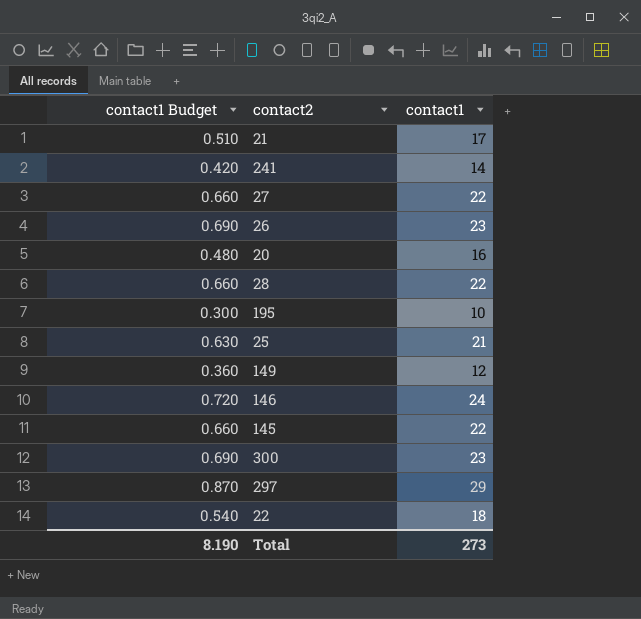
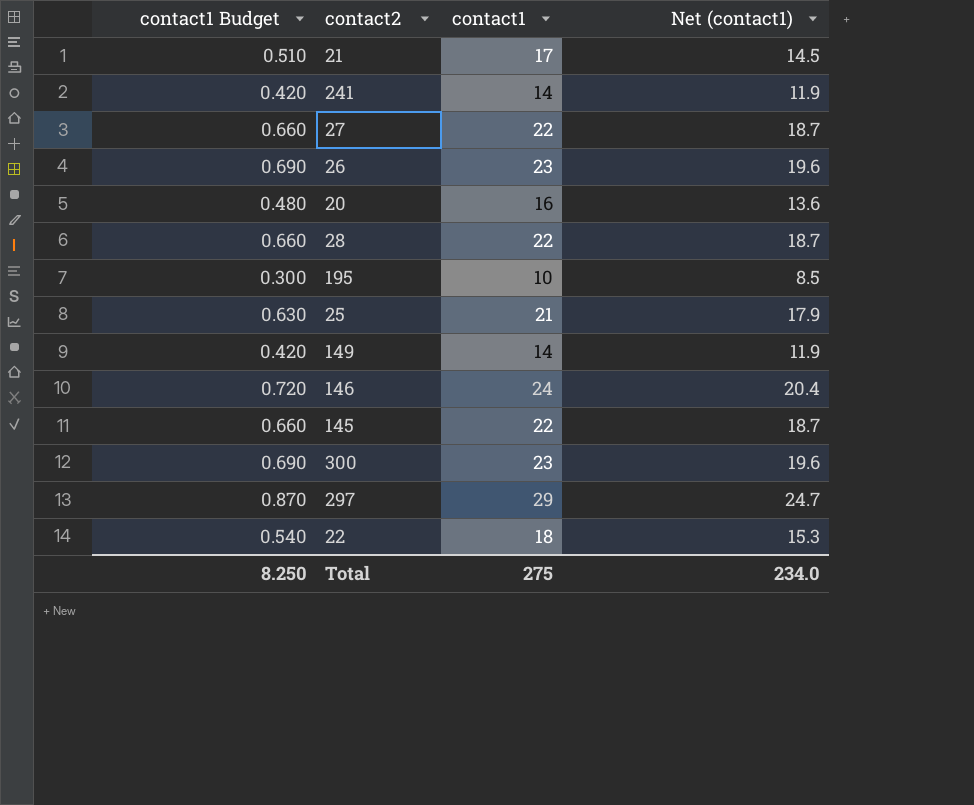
column Net (contact1) | formula: none -> [contact1] * 0.85
149 | contact1 Budget: 0.360 -> 0.420
149 | contact1: 12 -> 14
Total | contact1 Budget: 8.190 -> 8.250
Total | contact1: 273 -> 275

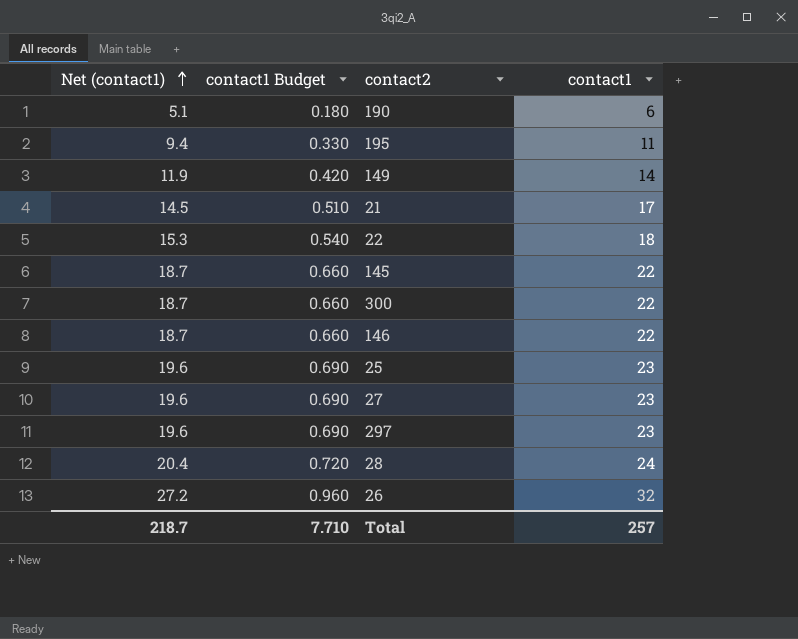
row order: none -> Net (contact1) ascending
column Net (contact1) | position: 4 -> 1
row 241: 0.420 | 14 | 11.9 -> none
row 20: 0.480 | 16 | 13.6 -> none
row 190: none -> 5.1 | 0.180 | 6
195 | Net (contact1): 8.5 -> 9.4
195 | contact1 Budget: 0.300 -> 0.330
195 | contact1: 10 -> 11
300 | Net (contact1): 19.6 -> 18.7
300 | contact1 Budget: 0.690 -> 0.660
300 | contact1: 23 -> 22
146 | Net (contact1): 20.4 -> 18.7
146 | contact1 Budget: 0.720 -> 0.660
146 | contact1: 24 -> 22
25 | Net (contact1): 17.9 -> 19.6
25 | contact1 Budget: 0.630 -> 0.690
25 | contact1: 21 -> 23
27 | Net (contact1): 18.7 -> 19.6
27 | contact1 Budget: 0.660 -> 0.690
27 | contact1: 22 -> 23
297 | Net (contact1): 24.7 -> 19.6
297 | contact1 Budget: 0.870 -> 0.690
297 | contact1: 29 -> 23
28 | Net (contact1): 18.7 -> 20.4
28 | contact1 Budget: 0.660 -> 0.720
28 | contact1: 22 -> 24
26 | Net (contact1): 19.6 -> 27.2
26 | contact1 Budget: 0.690 -> 0.960
26 | contact1: 23 -> 32
Total | Net (contact1): 234.0 -> 218.7
Total | contact1 Budget: 8.250 -> 7.710
Total | contact1: 275 -> 257

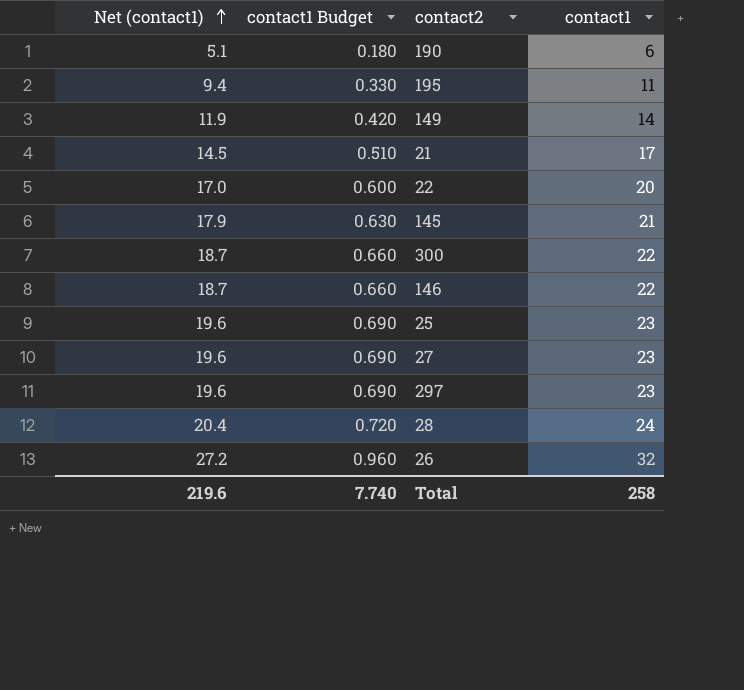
22 | Net (contact1): 15.3 -> 17.0
22 | contact1 Budget: 0.540 -> 0.600
22 | contact1: 18 -> 20
145 | Net (contact1): 18.7 -> 17.9
145 | contact1 Budget: 0.660 -> 0.630
145 | contact1: 22 -> 21
Total | Net (contact1): 218.7 -> 219.6
Total | contact1 Budget: 7.710 -> 7.740
Total | contact1: 257 -> 258

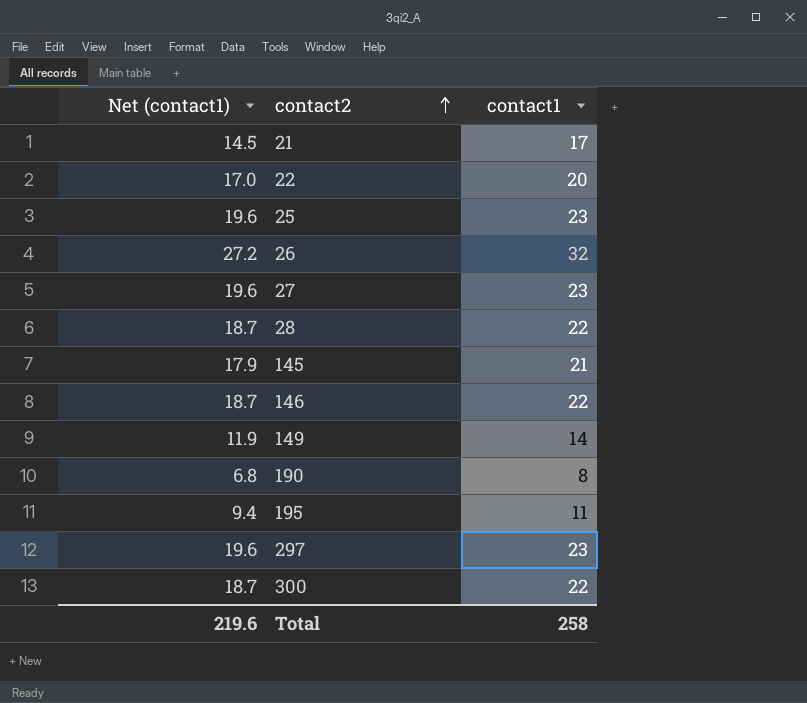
row order: Net (contact1) ascending -> contact2 ascending
column contact1 Budget | formula: [contact1] * 0.03 -> none
28 | Net (contact1): 20.4 -> 18.7
28 | contact1: 24 -> 22
190 | Net (contact1): 5.1 -> 6.8
190 | contact1: 6 -> 8

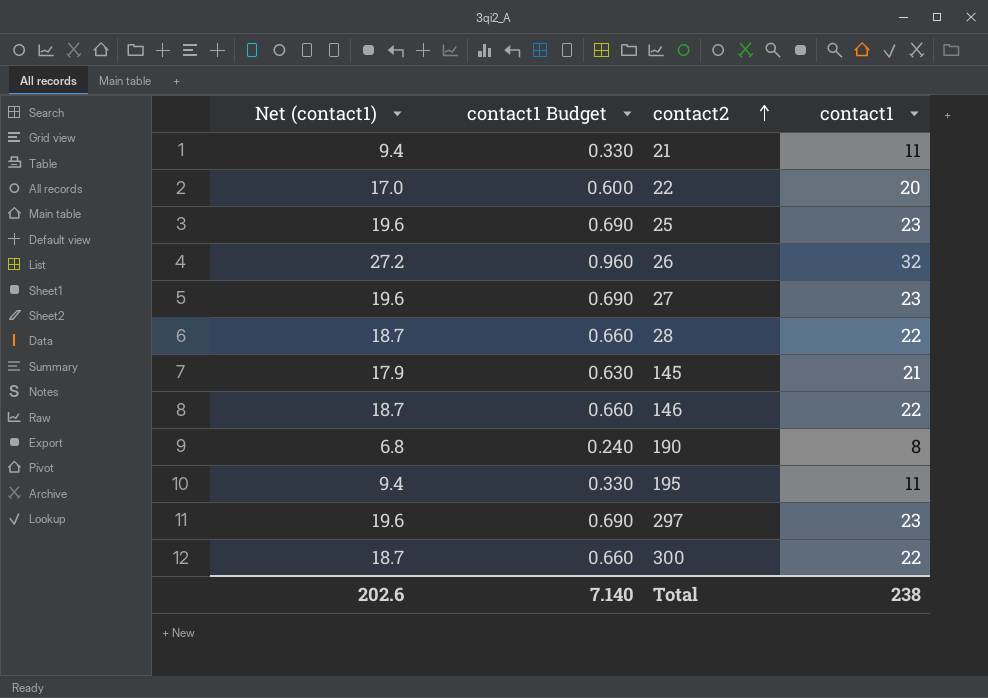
column contact1 Budget | formula: none -> [contact1] * 0.03
row 149: 11.9 | 14 -> none
21 | Net (contact1): 14.5 -> 9.4
21 | contact1: 17 -> 11
Total | Net (contact1): 219.6 -> 202.6
Total | contact1: 258 -> 238

